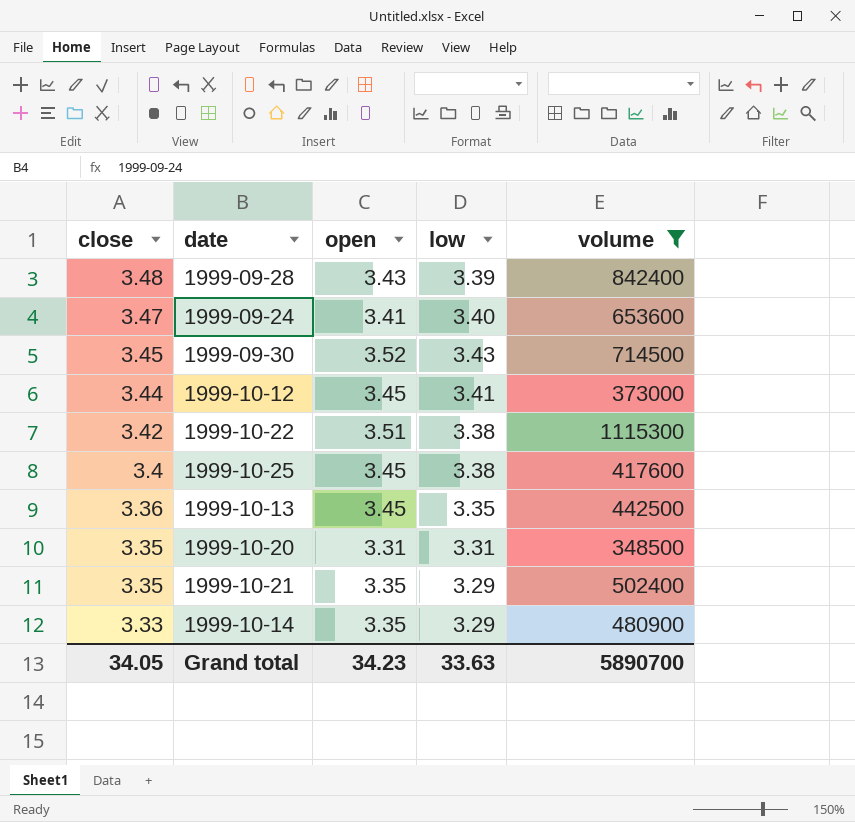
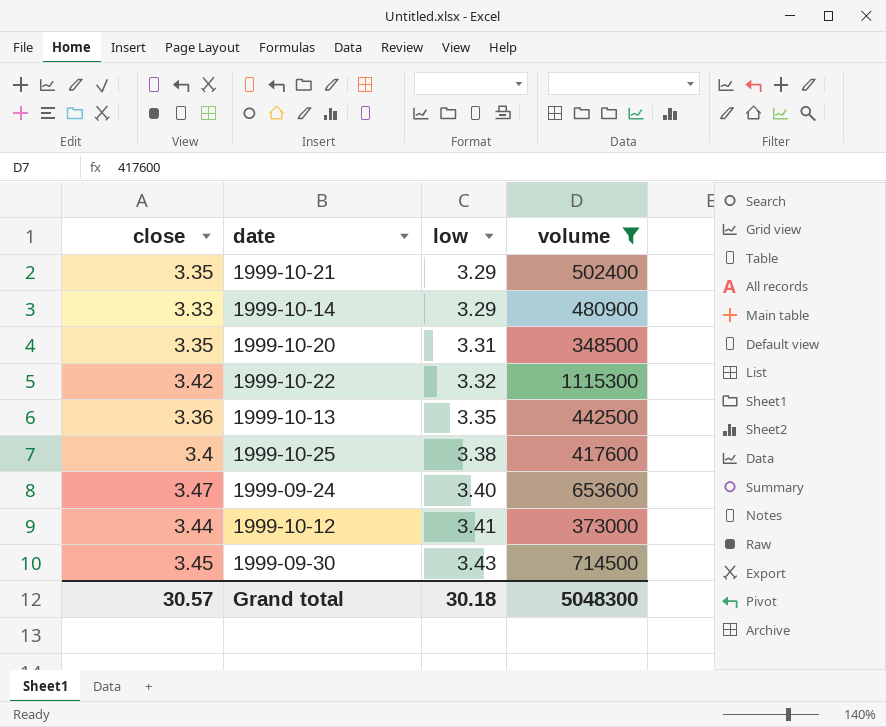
row order: close descending -> low ascending
column open | position: 3 -> none
row 1999-09-28: 3.48 | 3.43 | 3.39 | 842400 -> none
1999-10-22 | low: 3.38 -> 3.32
Grand total | close: 34.05 -> 30.57
Grand total | low: 33.63 -> 30.18
Grand total | volume: 5890700 -> 5048300

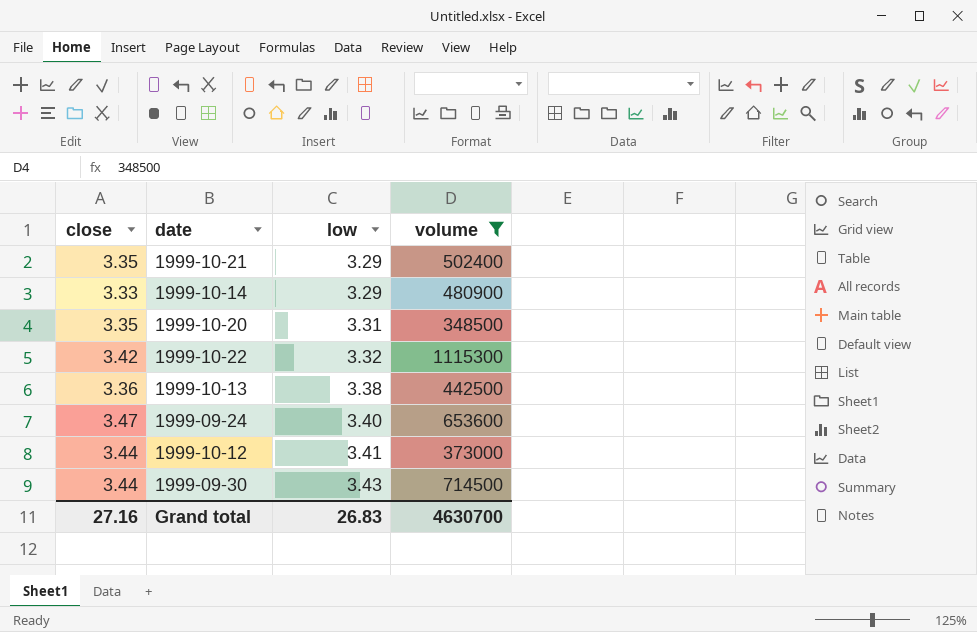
row 1999-10-25: 3.4 | 3.38 | 417600 -> none
1999-10-13 | low: 3.35 -> 3.38
1999-09-30 | close: 3.45 -> 3.44
Grand total | close: 30.57 -> 27.16
Grand total | low: 30.18 -> 26.83
Grand total | volume: 5048300 -> 4630700

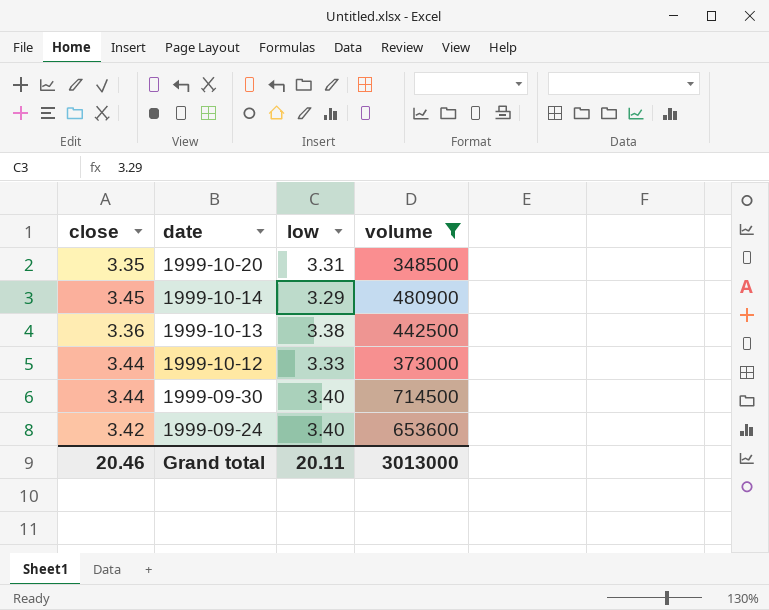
row order: low ascending -> date descending
row 1999-10-21: 3.35 | 3.29 | 502400 -> none
row 1999-10-22: 3.42 | 3.32 | 1115300 -> none
1999-10-14 | close: 3.33 -> 3.45
1999-10-12 | low: 3.41 -> 3.33
1999-09-30 | low: 3.43 -> 3.40
1999-09-24 | close: 3.47 -> 3.42
Grand total | close: 27.16 -> 20.46
Grand total | low: 26.83 -> 20.11
Grand total | volume: 4630700 -> 3013000

